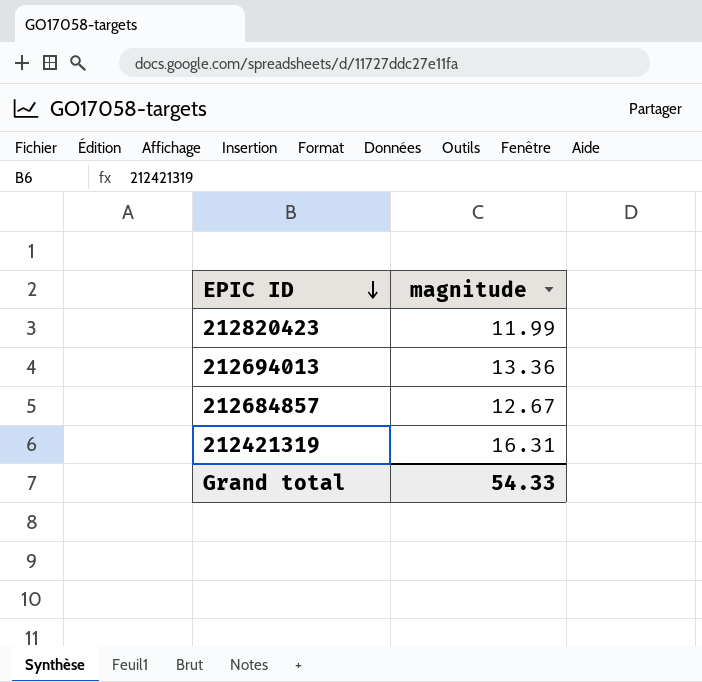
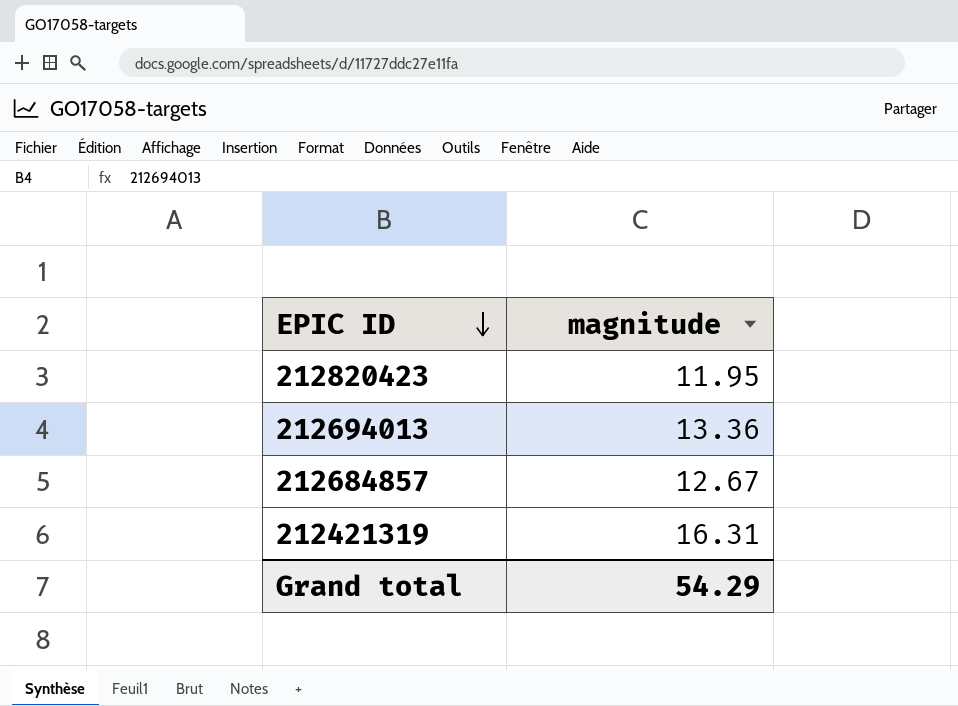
212820423 | magnitude: 11.99 -> 11.95
Grand total | magnitude: 54.33 -> 54.29

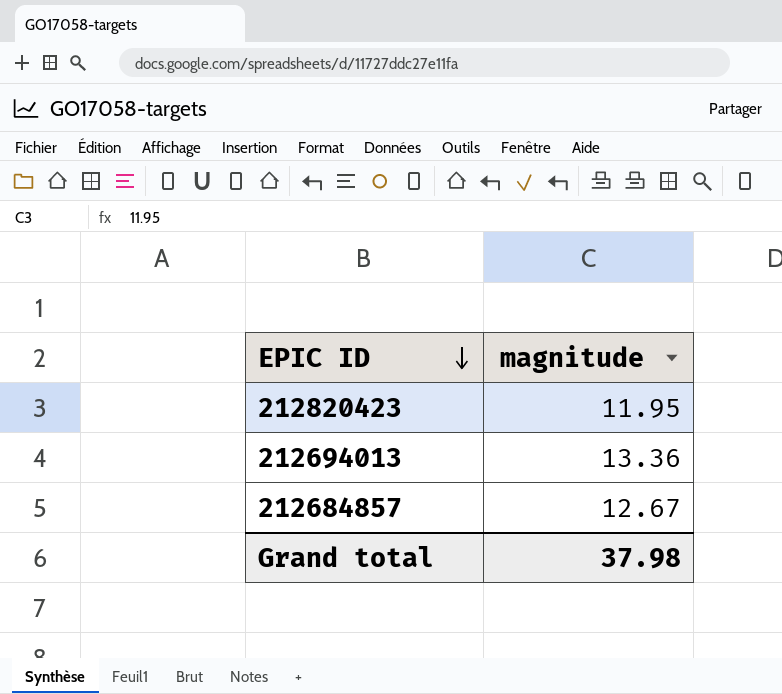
row 212421319: 16.31 -> none
Grand total | magnitude: 54.29 -> 37.98

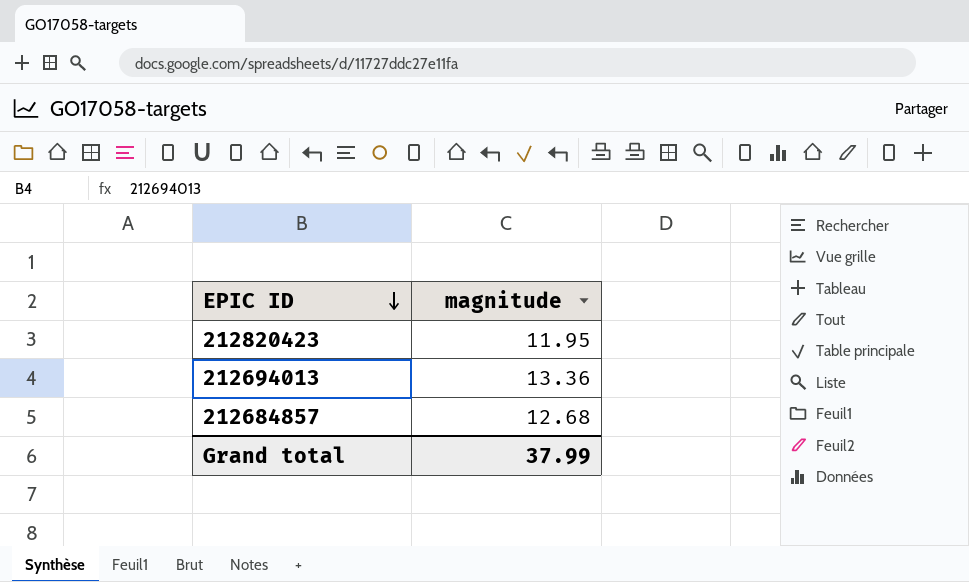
212684857 | magnitude: 12.67 -> 12.68
Grand total | magnitude: 37.98 -> 37.99

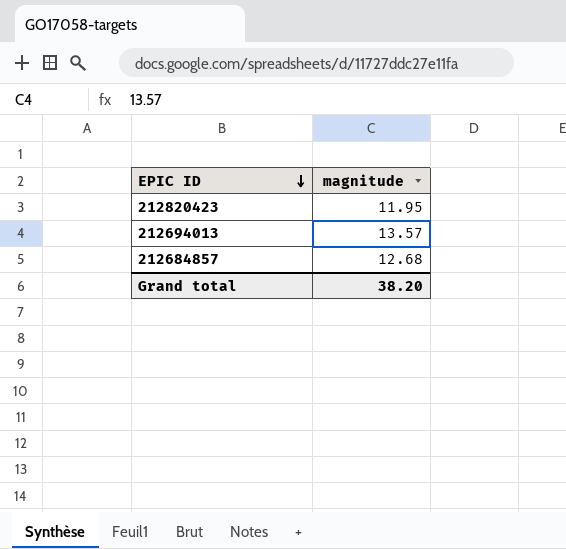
212694013 | magnitude: 13.36 -> 13.57
Grand total | magnitude: 37.99 -> 38.20

